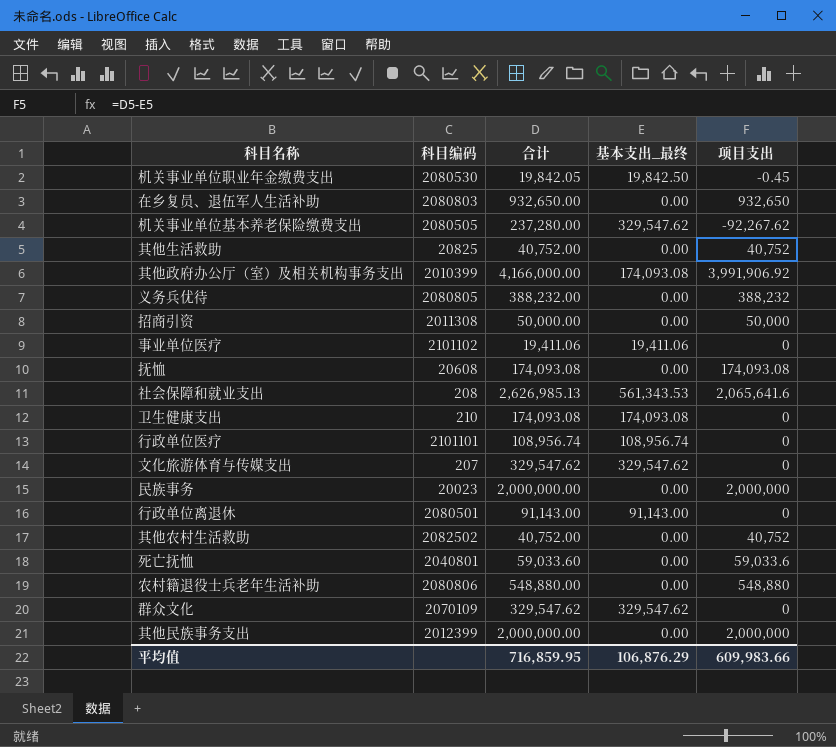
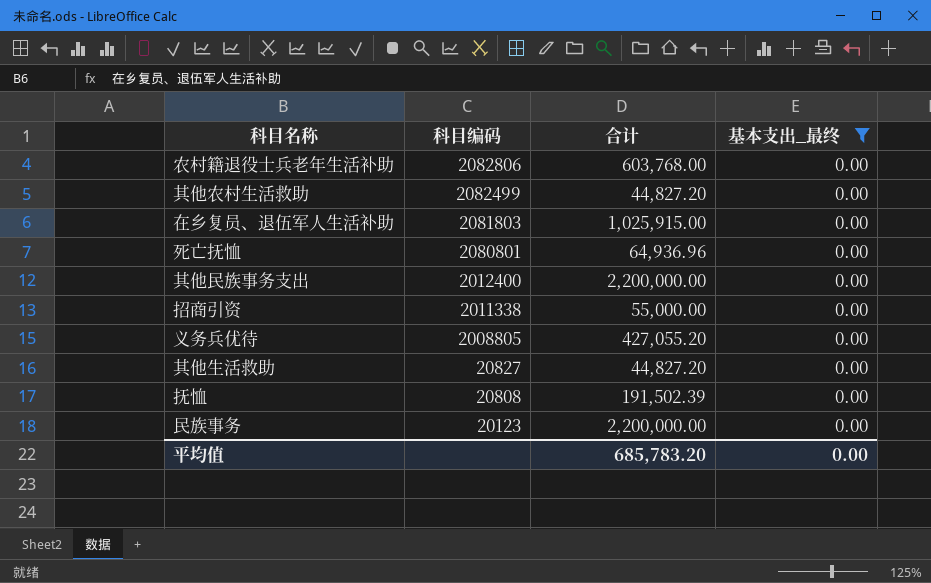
filter: none -> 基本支出_最终 = 0.00
row order: none -> 科目编码 descending
column 项目支出 | formula: [合计] - [基本支出_最终] -> none
农村籍退役士兵老年生活补助 | 科目编码: 2080806 -> 2082806
农村籍退役士兵老年生活补助 | 合计: 548,880.00 -> 603,768.00
其他农村生活救助 | 科目编码: 2082502 -> 2082499
其他农村生活救助 | 合计: 40,752.00 -> 44,827.20
在乡复员、退伍军人生活补助 | 科目编码: 2080803 -> 2081803
在乡复员、退伍军人生活补助 | 合计: 932,650.00 -> 1,025,915.00
死亡抚恤 | 科目编码: 2040801 -> 2080801
死亡抚恤 | 合计: 59,033.60 -> 64,936.96
其他民族事务支出 | 科目编码: 2012399 -> 2012400
其他民族事务支出 | 合计: 2,000,000.00 -> 2,200,000.00
招商引资 | 科目编码: 2011308 -> 2011338
招商引资 | 合计: 50,000.00 -> 55,000.00
义务兵优待 | 科目编码: 2080805 -> 2008805
义务兵优待 | 合计: 388,232.00 -> 427,055.20
其他生活救助 | 科目编码: 20825 -> 20827
其他生活救助 | 合计: 40,752.00 -> 44,827.20
抚恤 | 科目编码: 20608 -> 20808
抚恤 | 合计: 174,093.08 -> 191,502.39
民族事务 | 科目编码: 20023 -> 20123
民族事务 | 合计: 2,000,000.00 -> 2,200,000.00
平均值 | 合计: 716,859.95 -> 685,783.20
平均值 | 基本支出_最终: 106,876.29 -> 0.00

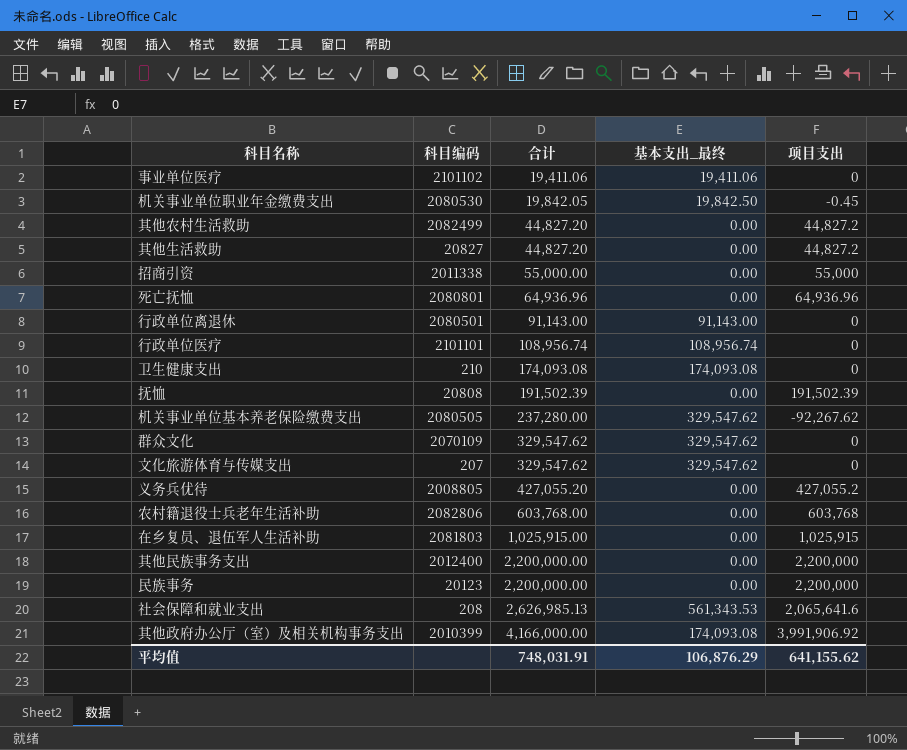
filter: 基本支出_最终 = 0.00 -> none
row order: 科目编码 descending -> 合计 ascending
column 项目支出 | formula: none -> [合计] - [基本支出_最终]
平均值 | 合计: 685,783.20 -> 748,031.91
平均值 | 基本支出_最终: 0.00 -> 106,876.29

